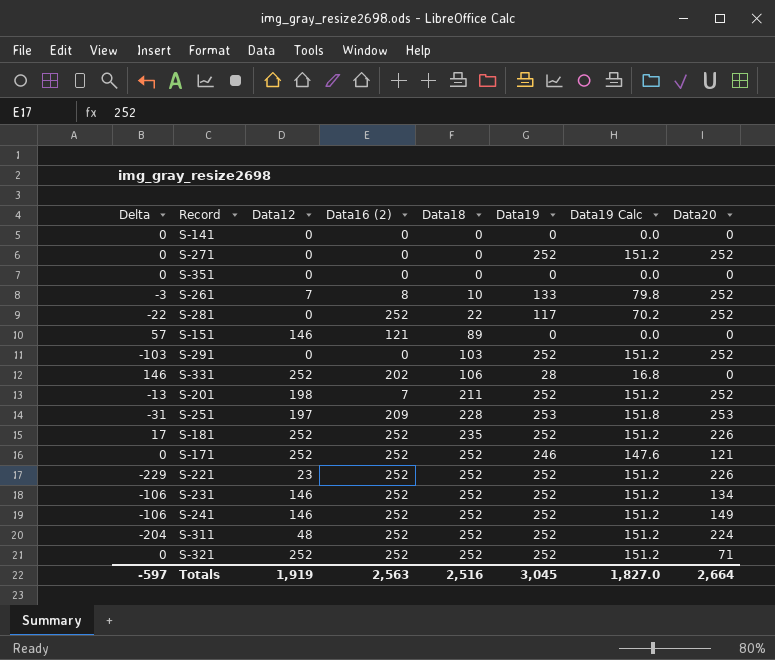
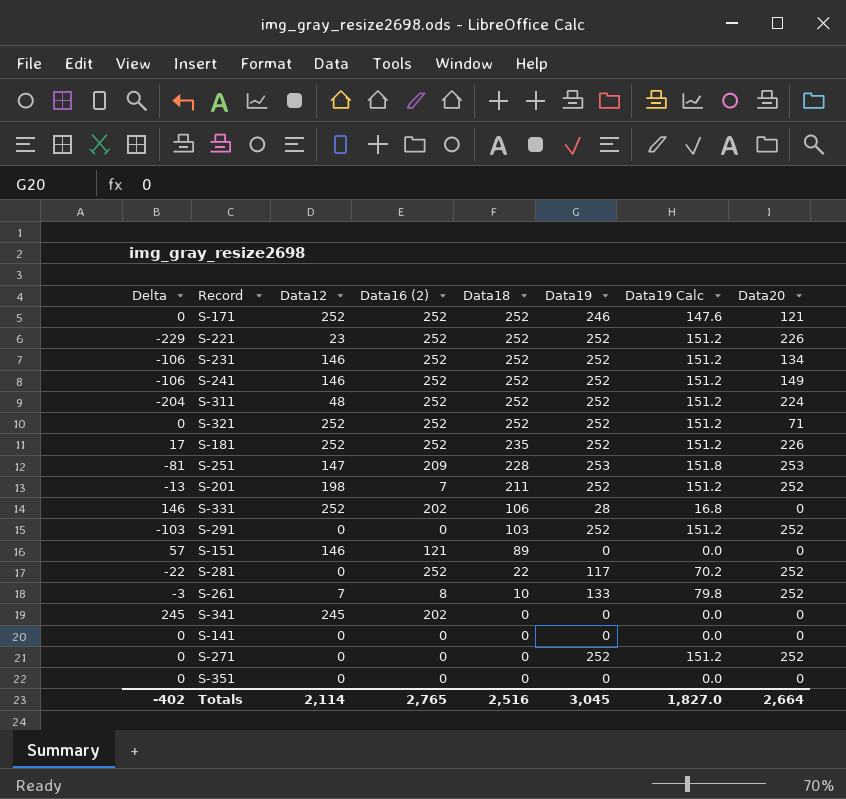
row order: Data18 ascending -> Data18 descending
S-251 | Delta: -31 -> -81
S-251 | Data12: 197 -> 147
row S-341: none -> 245 | 245 | 202 | 0 | 0 | 0.0 | 0
Totals | Delta: -597 -> -402
Totals | Data12: 1,919 -> 2,114
Totals | Data16 (2): 2,563 -> 2,765

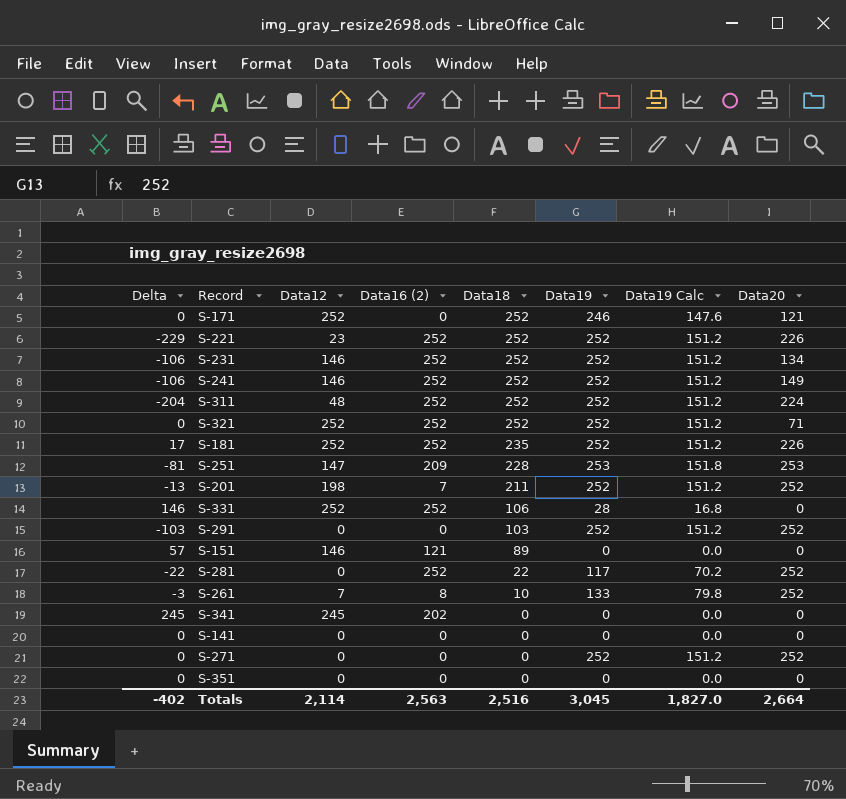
S-171 | Data16 (2): 252 -> 0
S-331 | Data16 (2): 202 -> 252
Totals | Data16 (2): 2,765 -> 2,563

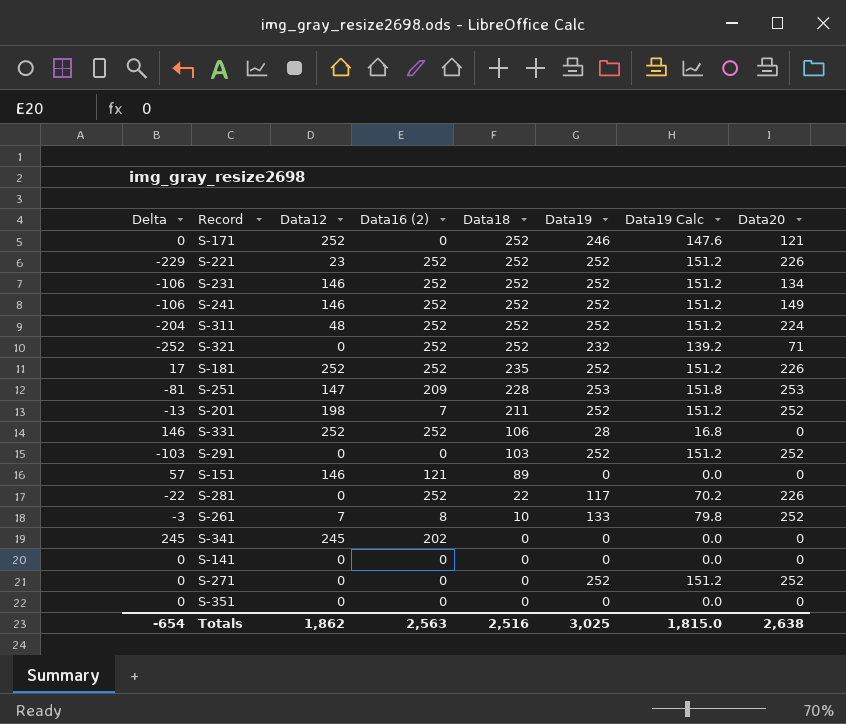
S-321 | Delta: 0 -> -252
S-321 | Data12: 252 -> 0
S-321 | Data19: 252 -> 232
S-321 | Data19 Calc: 151.2 -> 139.2
S-281 | Data20: 252 -> 226
Totals | Delta: -402 -> -654
Totals | Data12: 2,114 -> 1,862
Totals | Data19: 3,045 -> 3,025
Totals | Data19 Calc: 1,827.0 -> 1,815.0
Totals | Data20: 2,664 -> 2,638

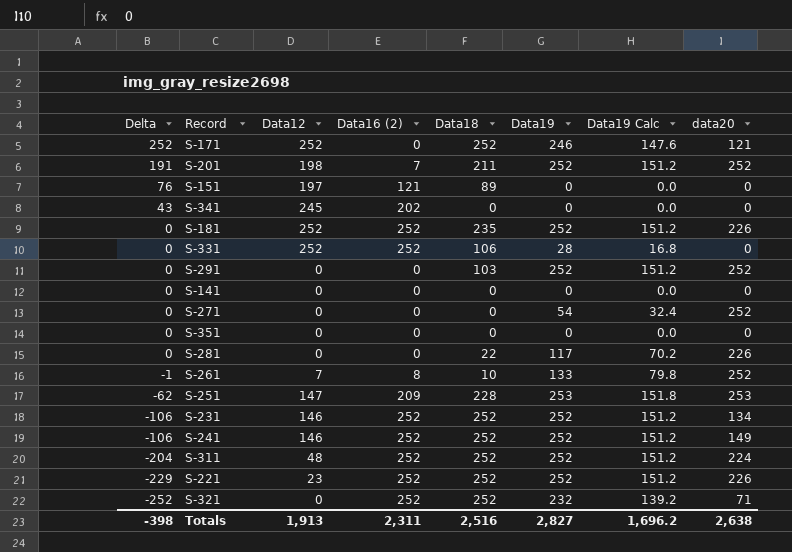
row order: Data18 descending -> Delta descending
column Delta | formula: [Data12] - [Data18] -> [Data12] - [Data16 (2)]
column name: Data20 -> data20
S-151 | Data12: 146 -> 197
S-271 | Data19: 252 -> 54
S-271 | Data19 Calc: 151.2 -> 32.4
S-281 | Data16 (2): 252 -> 0
Totals | Delta: -654 -> -398
Totals | Data12: 1,862 -> 1,913
Totals | Data16 (2): 2,563 -> 2,311
Totals | Data19: 3,025 -> 2,827
Totals | Data19 Calc: 1,815.0 -> 1,696.2

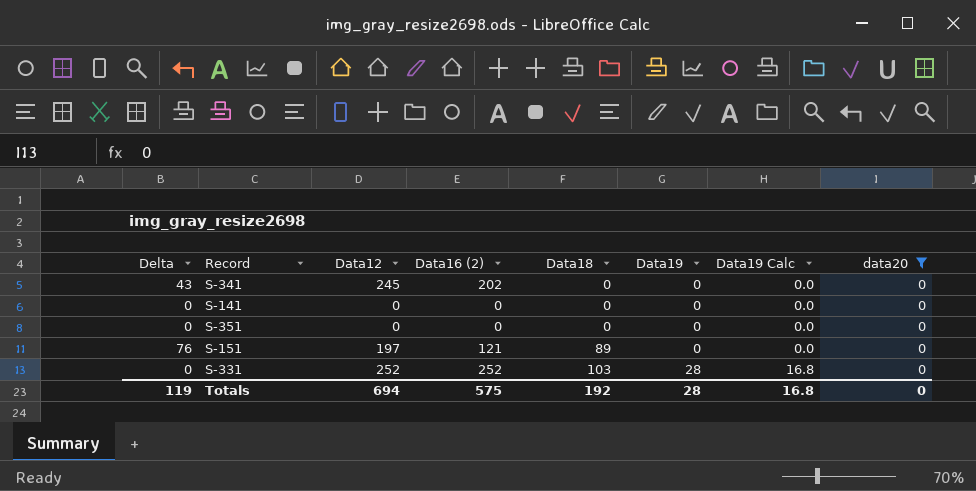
filter: none -> data20 = 0
row order: Delta descending -> Data18 ascending
S-331 | Data18: 106 -> 103
Totals | Delta: -398 -> 119
Totals | Data12: 1,913 -> 694
Totals | Data16 (2): 2,311 -> 575
Totals | Data18: 2,516 -> 192
Totals | Data19: 2,827 -> 28
Totals | Data19 Calc: 1,696.2 -> 16.8
Totals | data20: 2,638 -> 0

